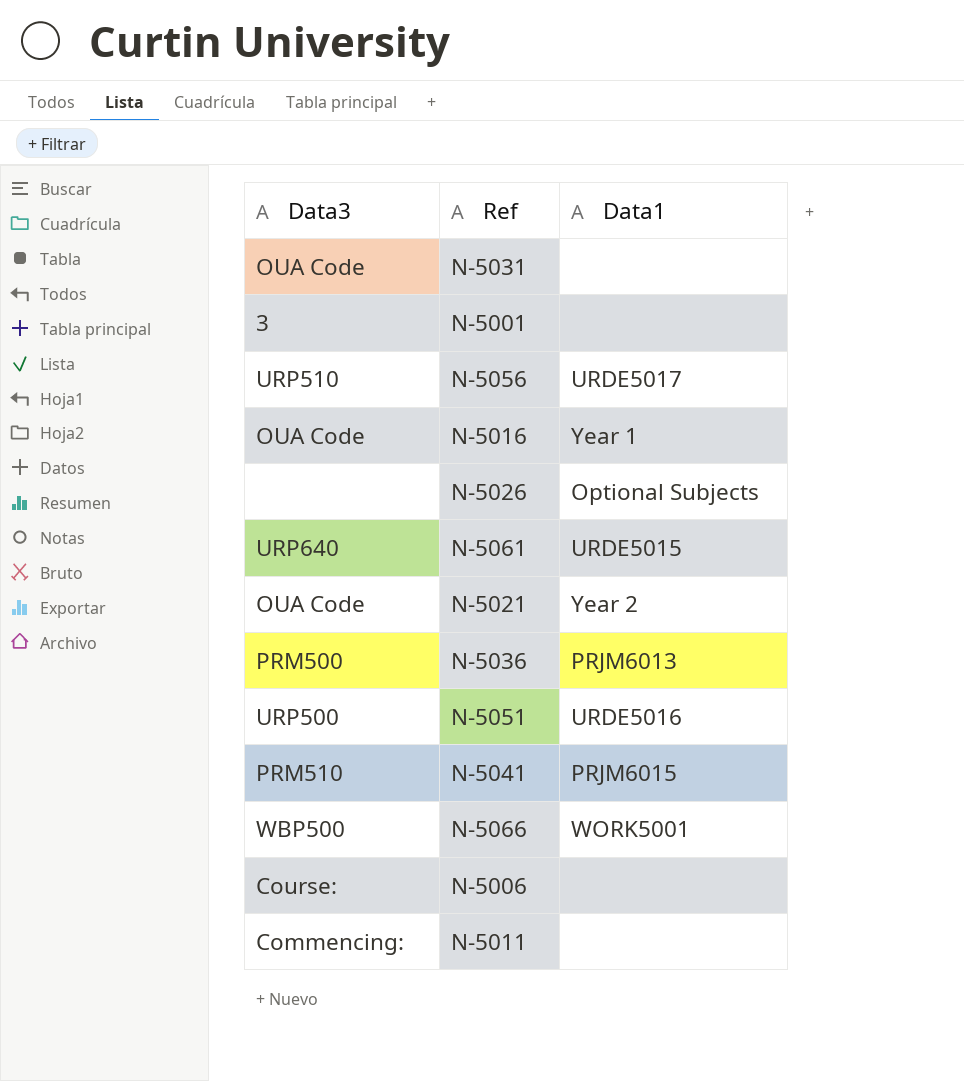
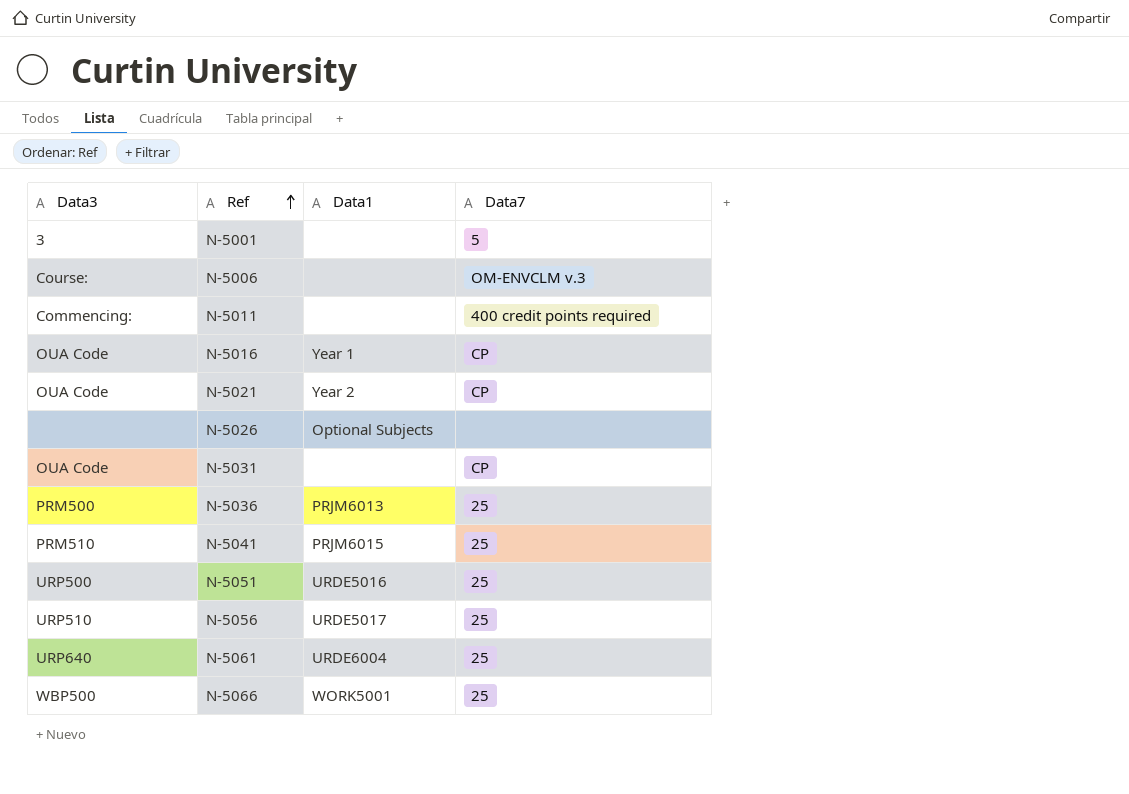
row order: none -> Ref ascending
column Data7 | position: none -> 4
N-5061 | Data1: URDE5015 -> URDE6004

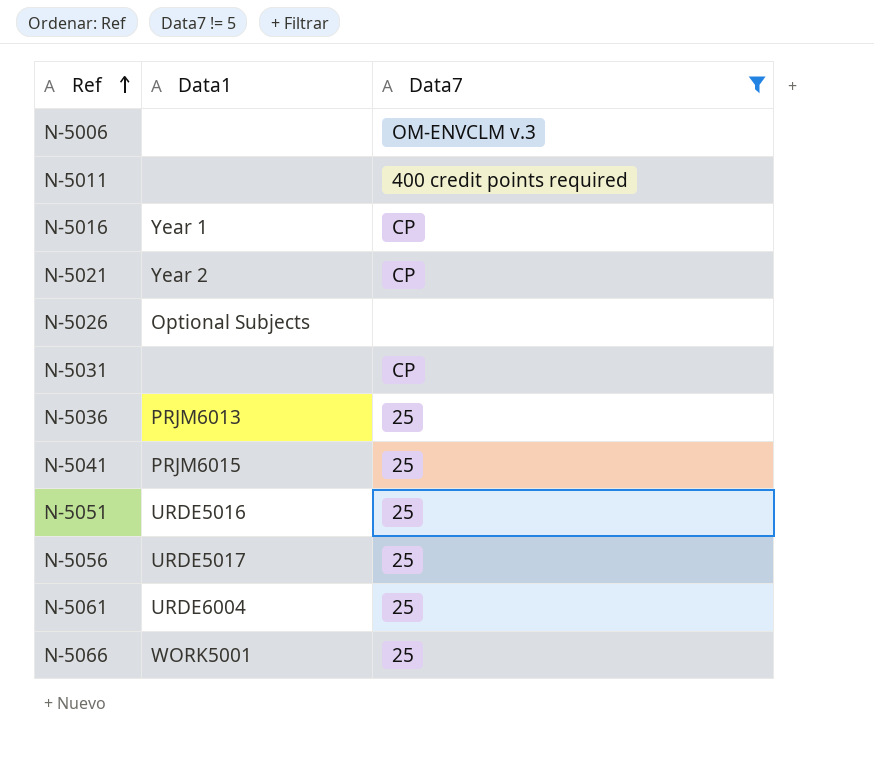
filter: none -> Data7 != 5
column Data3 | position: 1 -> none

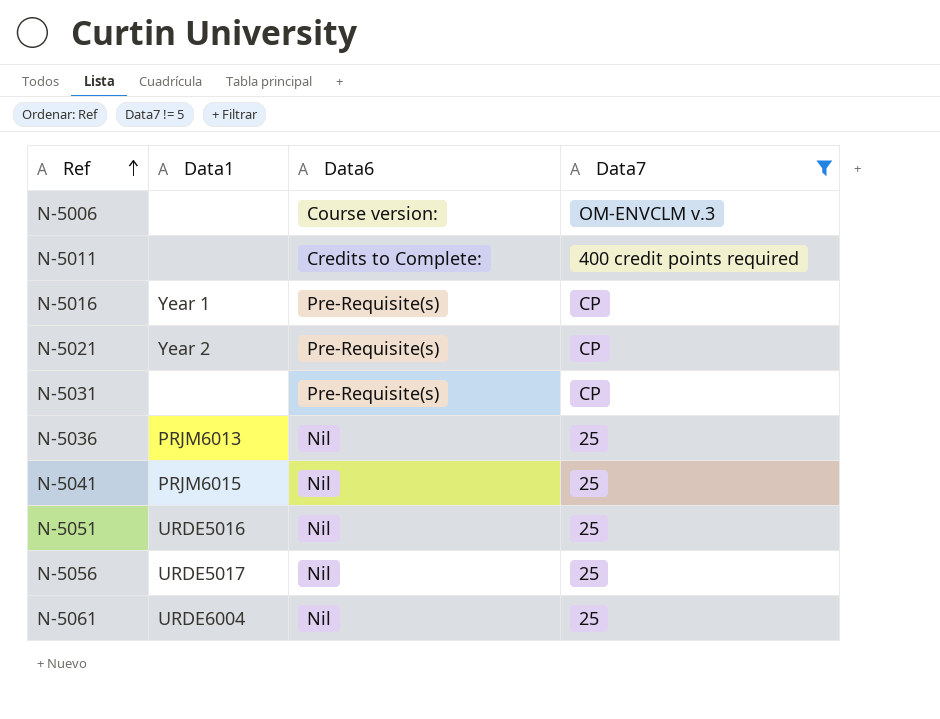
column Data6 | position: none -> 3
row N-5026: Optional Subjects | none -> none
row N-5066: WORK5001 | 25 -> none

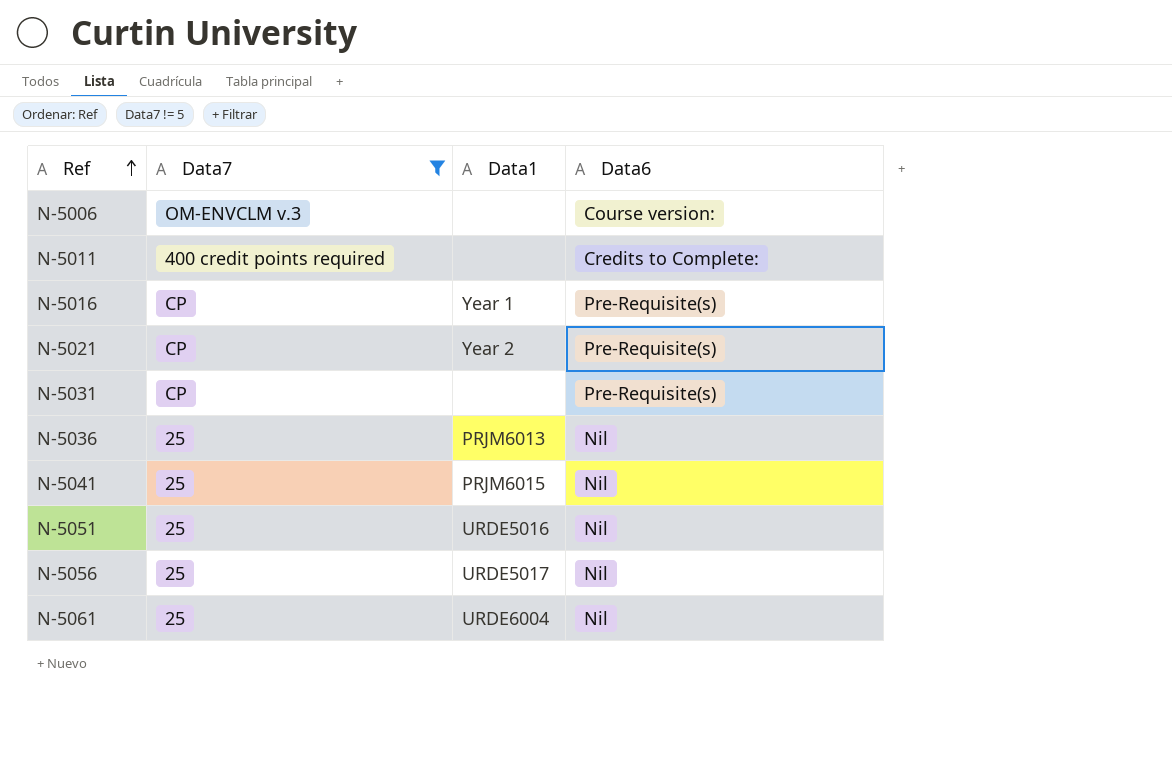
column Data7 | position: 4 -> 2

